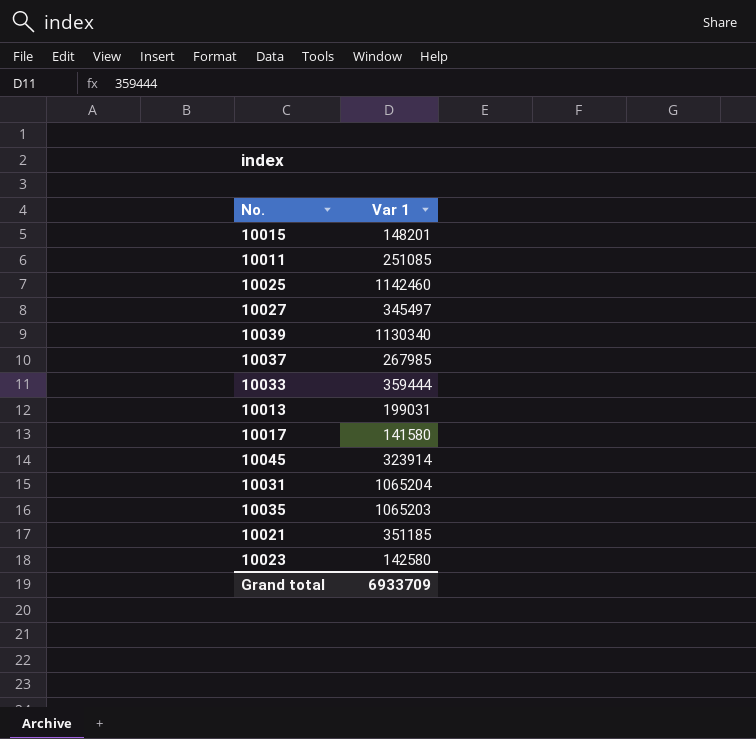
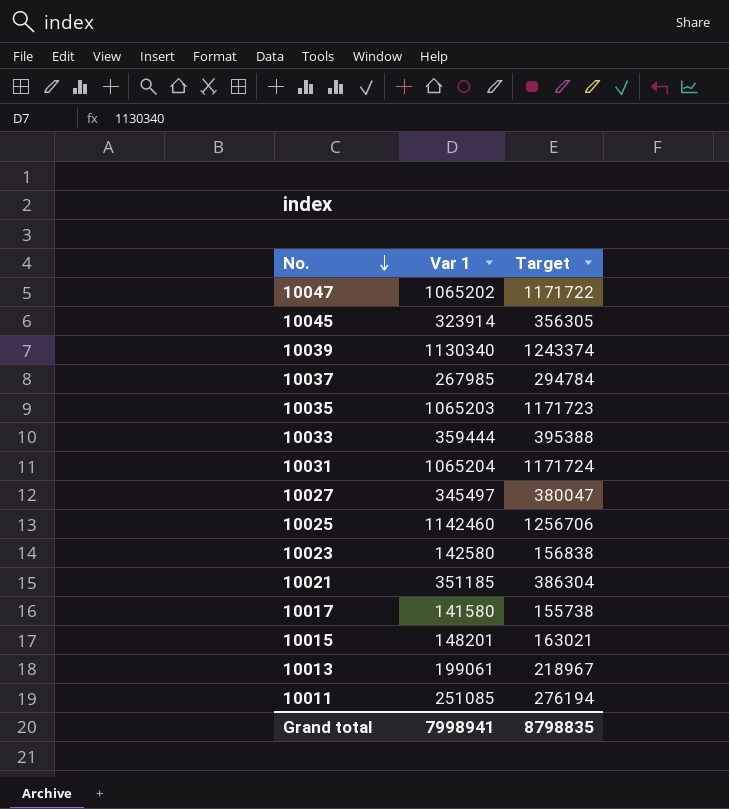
row order: none -> No. descending
column Target | formula: none -> [Var 1] * 1.1
row 10047: none -> 1065202 | 1171722
10013 | Var 1: 199031 -> 199061
Grand total | Var 1: 6933709 -> 7998941

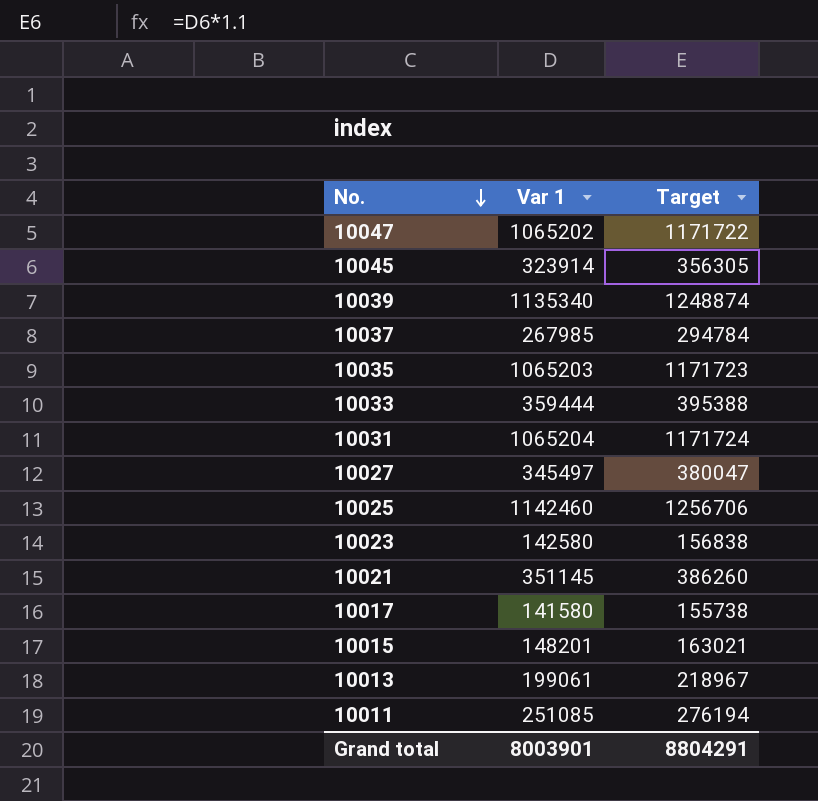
10039 | Var 1: 1130340 -> 1135340
10039 | Target: 1243374 -> 1248874
10021 | Var 1: 351185 -> 351145
10021 | Target: 386304 -> 386260
Grand total | Var 1: 7998941 -> 8003901
Grand total | Target: 8798835 -> 8804291

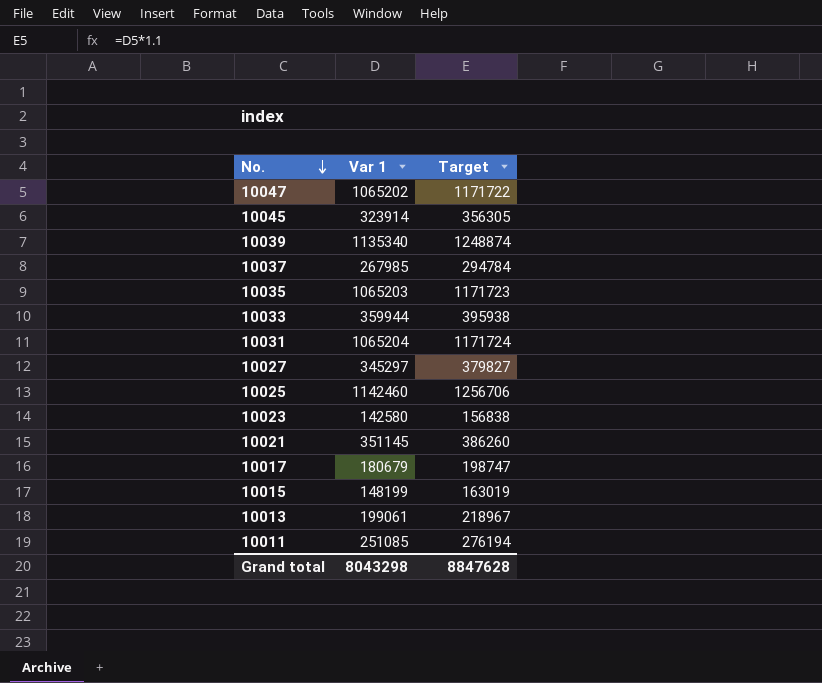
10033 | Var 1: 359444 -> 359944
10033 | Target: 395388 -> 395938
10027 | Var 1: 345497 -> 345297
10027 | Target: 380047 -> 379827
10017 | Var 1: 141580 -> 180679
10017 | Target: 155738 -> 198747
10015 | Var 1: 148201 -> 148199
10015 | Target: 163021 -> 163019
Grand total | Var 1: 8003901 -> 8043298
Grand total | Target: 8804291 -> 8847628

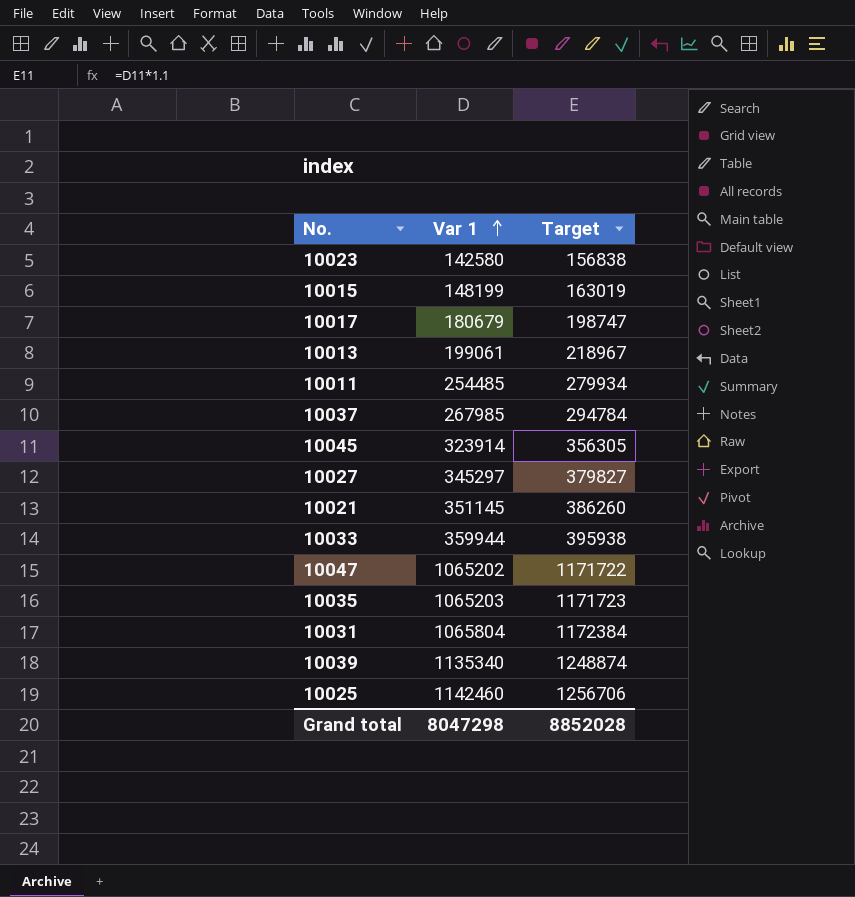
row order: No. descending -> Var 1 ascending
10011 | Var 1: 251085 -> 254485
10011 | Target: 276194 -> 279934
10031 | Var 1: 1065204 -> 1065804
10031 | Target: 1171724 -> 1172384
Grand total | Var 1: 8043298 -> 8047298
Grand total | Target: 8847628 -> 8852028

